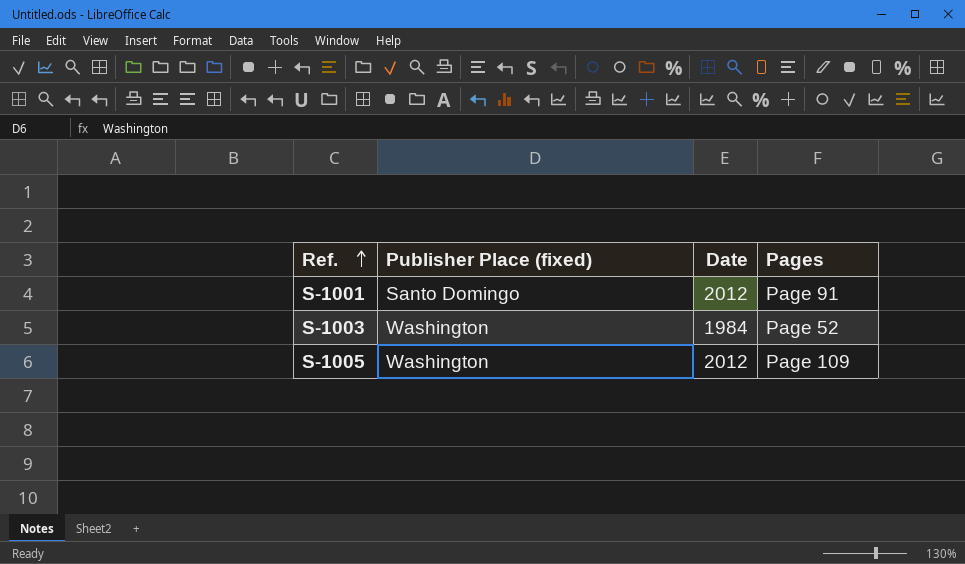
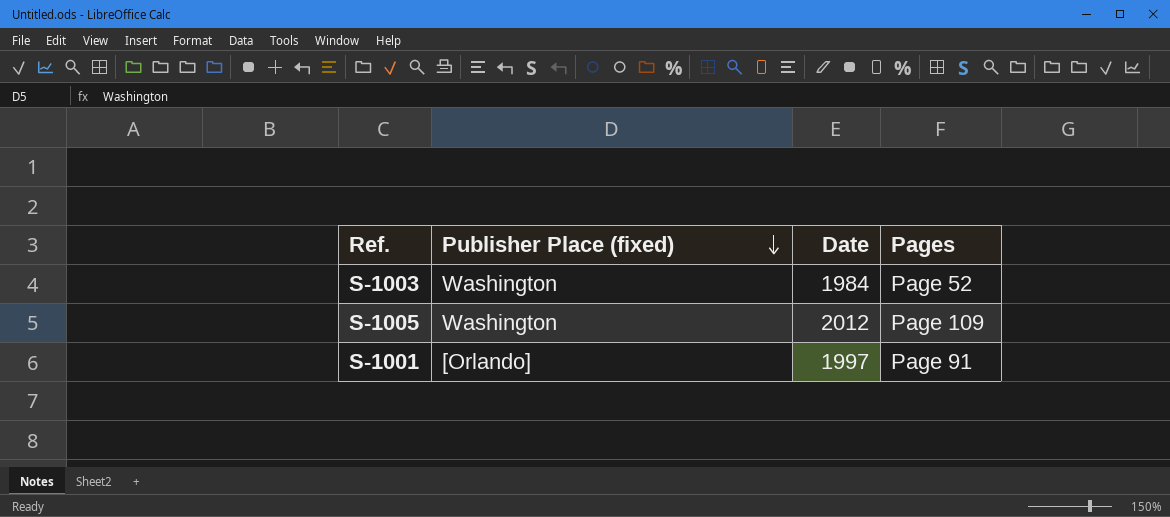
row order: Ref. ascending -> Publisher Place (fixed) descending
S-1001 | Publisher Place (fixed): Santo Domingo -> [Orlando]
S-1001 | Date: 2012 -> 1997

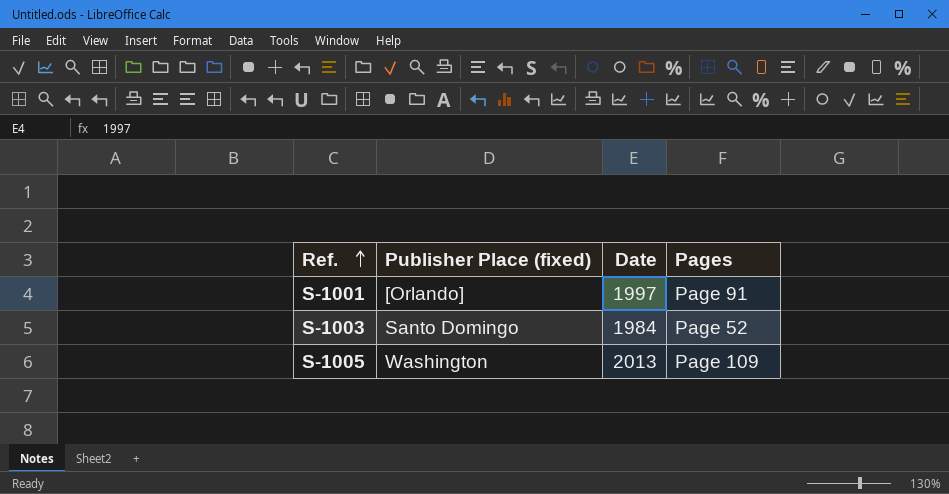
row order: Publisher Place (fixed) descending -> Ref. ascending
S-1003 | Publisher Place (fixed): Washington -> Santo Domingo
S-1005 | Date: 2012 -> 2013

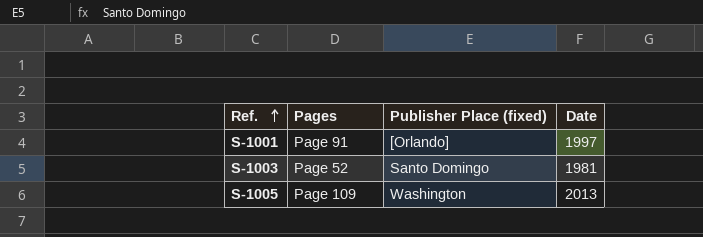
column Pages | position: 4 -> 2
S-1003 | Date: 1984 -> 1981

